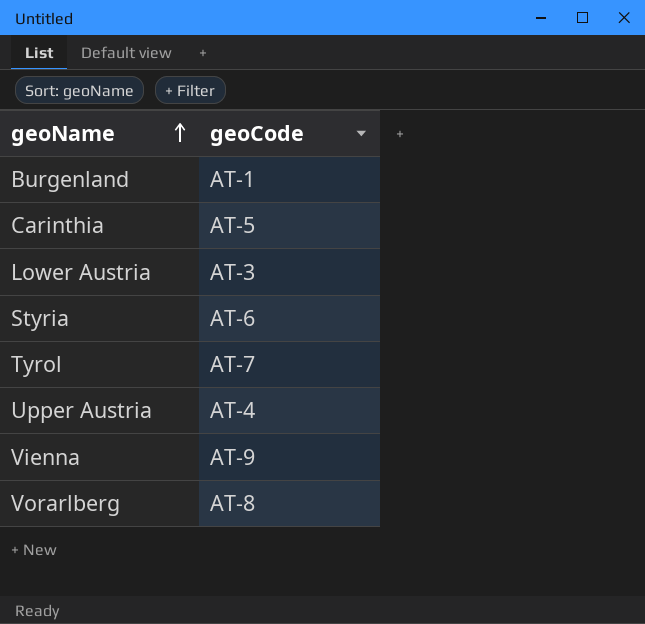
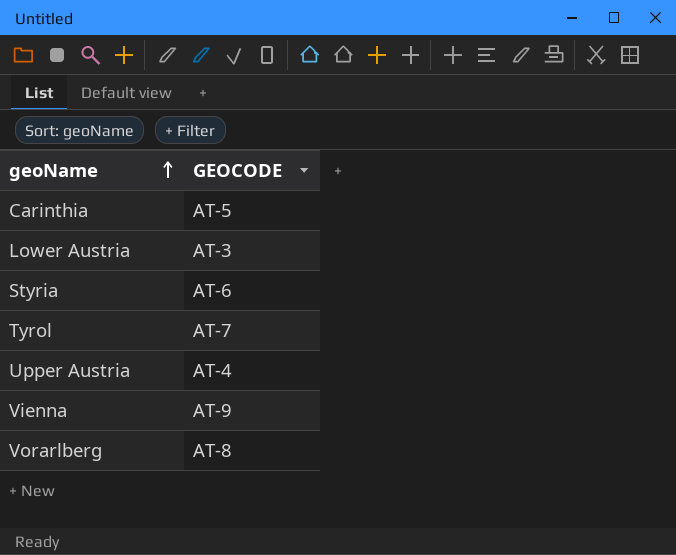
column name: geoCode -> GEOCODE
row Burgenland: AT-1 -> none

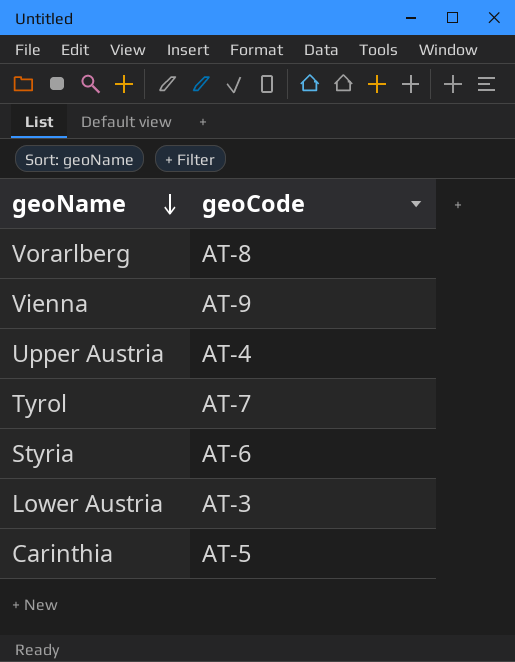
row order: geoName ascending -> geoName descending
column name: GEOCODE -> geoCode

